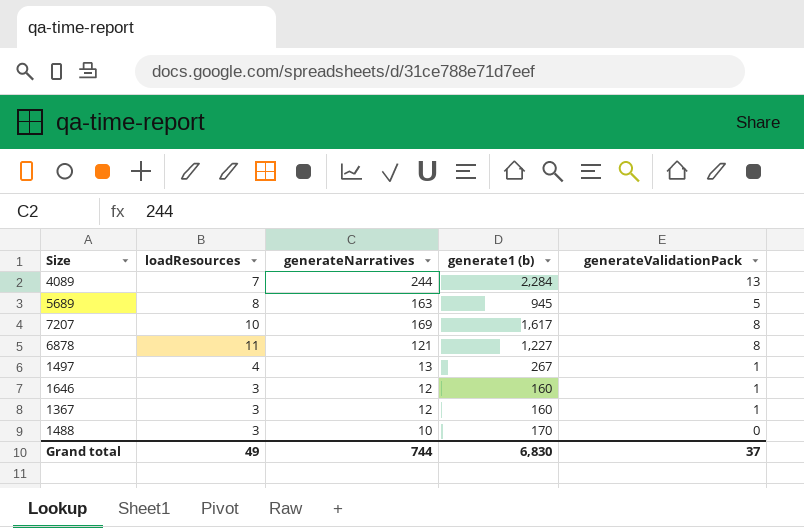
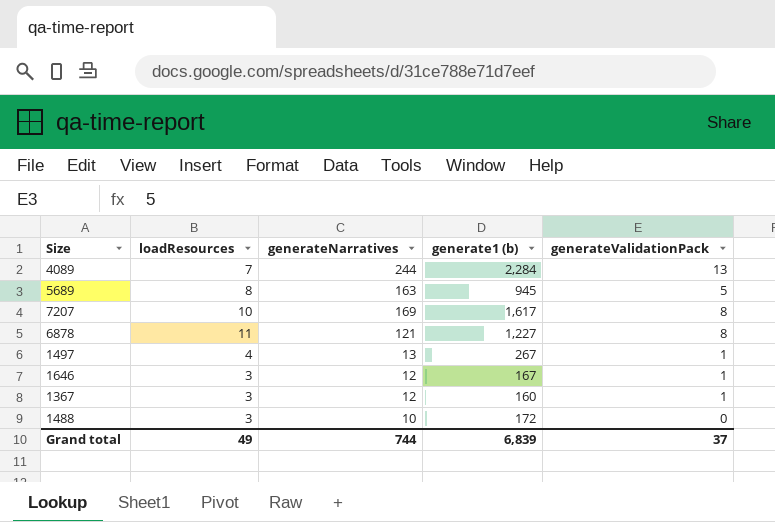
1646 | generate1 (b): 160 -> 167
1488 | generate1 (b): 170 -> 172
Grand total | generate1 (b): 6,830 -> 6,839

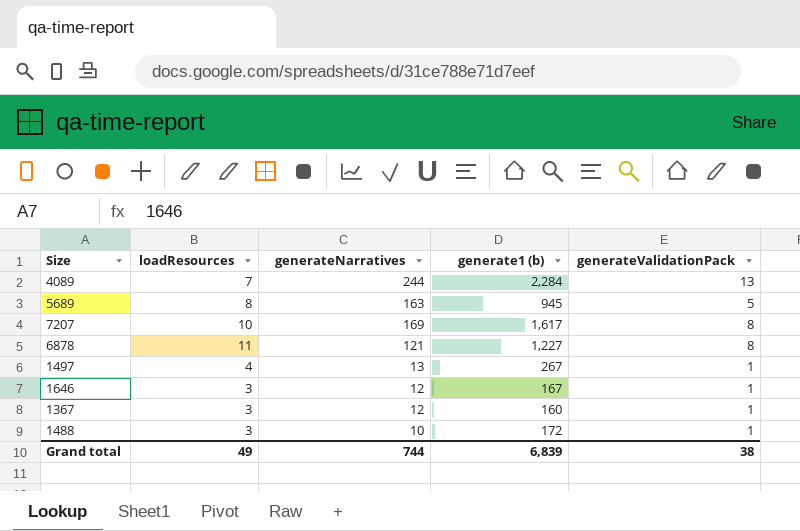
1488 | generateValidationPack: 0 -> 1
Grand total | generateValidationPack: 37 -> 38

